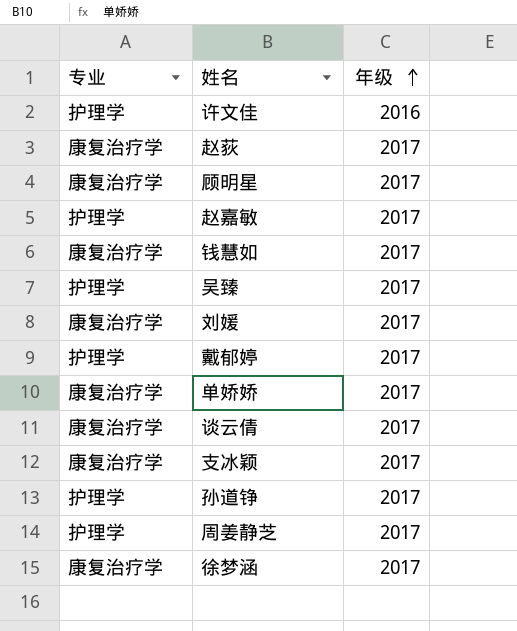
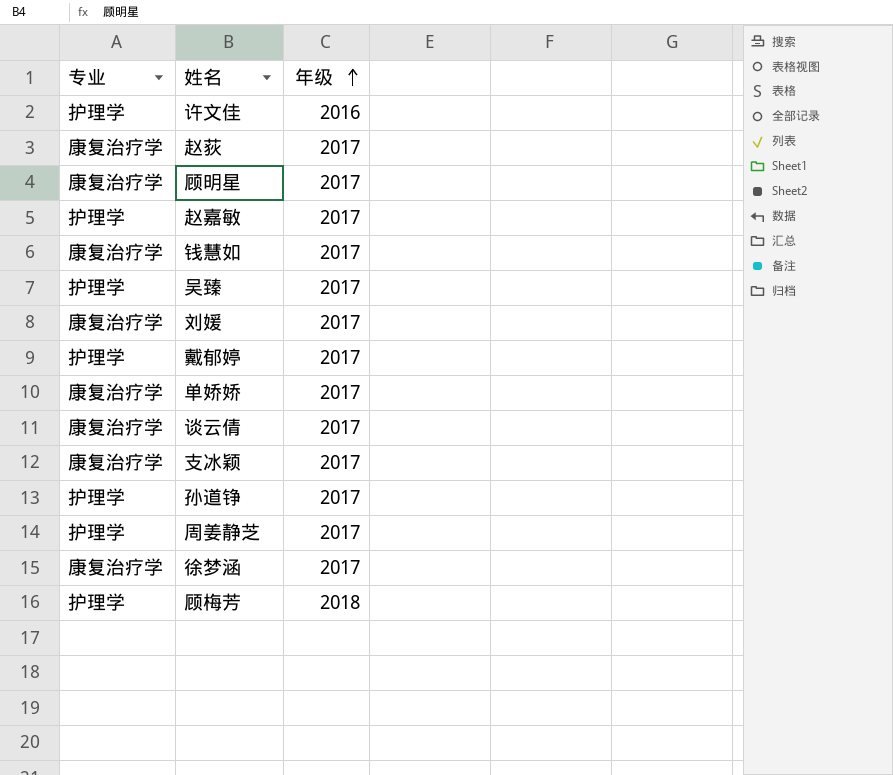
row 顾梅芳: none -> 护理学 | 2018

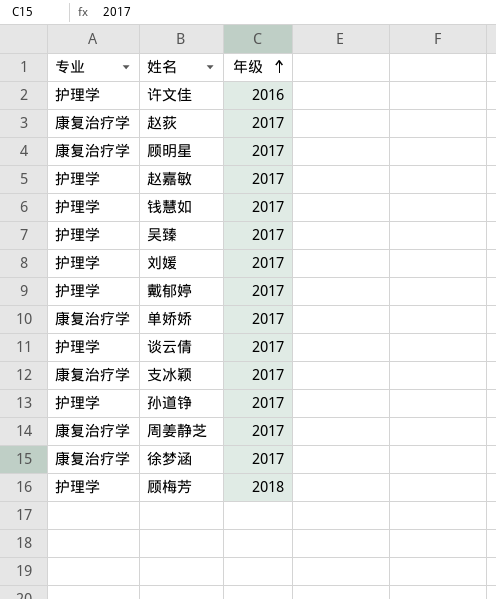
钱慧如 | 专业: 康复治疗学 -> 护理学
刘媛 | 专业: 康复治疗学 -> 护理学
谈云倩 | 专业: 康复治疗学 -> 护理学
周姜静芝 | 专业: 护理学 -> 康复治疗学

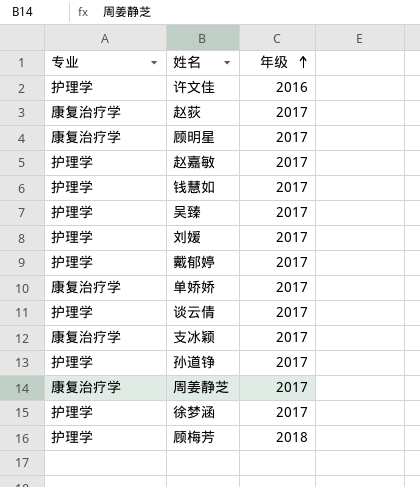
徐梦涵 | 专业: 康复治疗学 -> 护理学

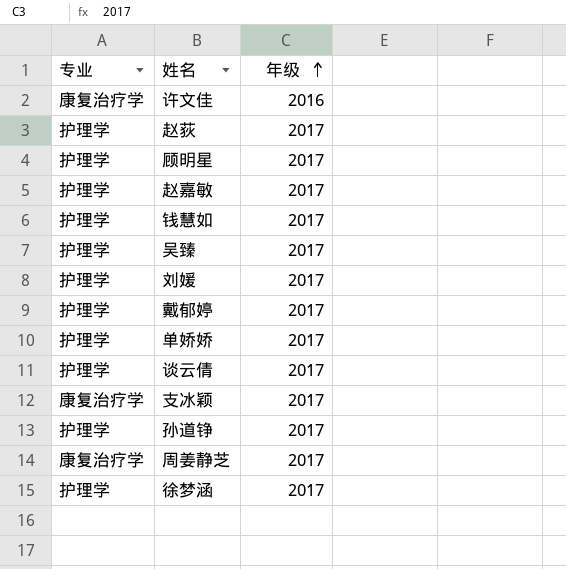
row 顾梅芳: 护理学 | 2018 -> none
许文佳 | 专业: 护理学 -> 康复治疗学
赵荻 | 专业: 康复治疗学 -> 护理学
顾明星 | 专业: 康复治疗学 -> 护理学
单娇娇 | 专业: 康复治疗学 -> 护理学

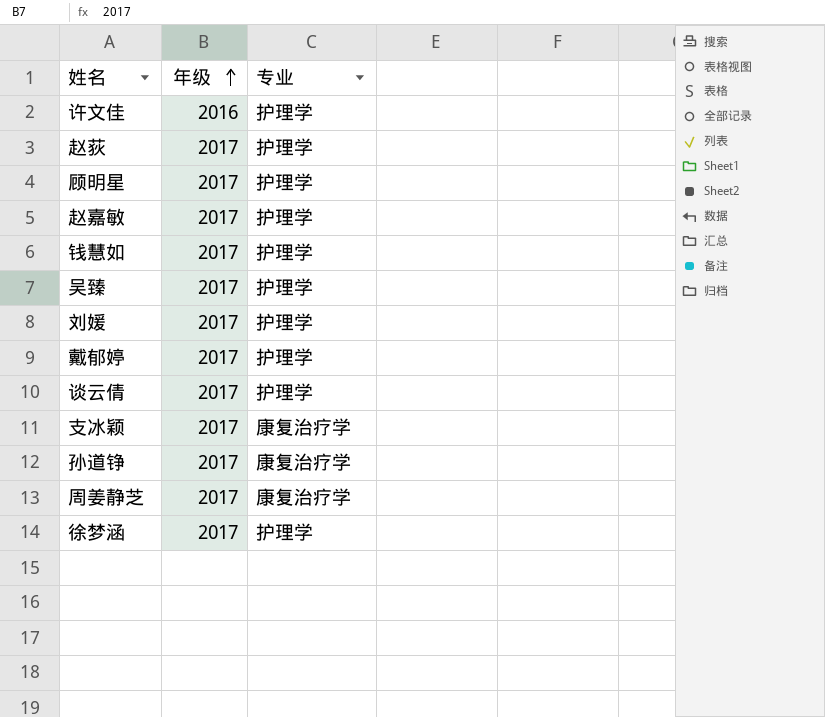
column 专业 | position: 1 -> 3
row 单娇娇: 护理学 | 2017 -> none
许文佳 | 专业: 康复治疗学 -> 护理学
孙道铮 | 专业: 护理学 -> 康复治疗学

